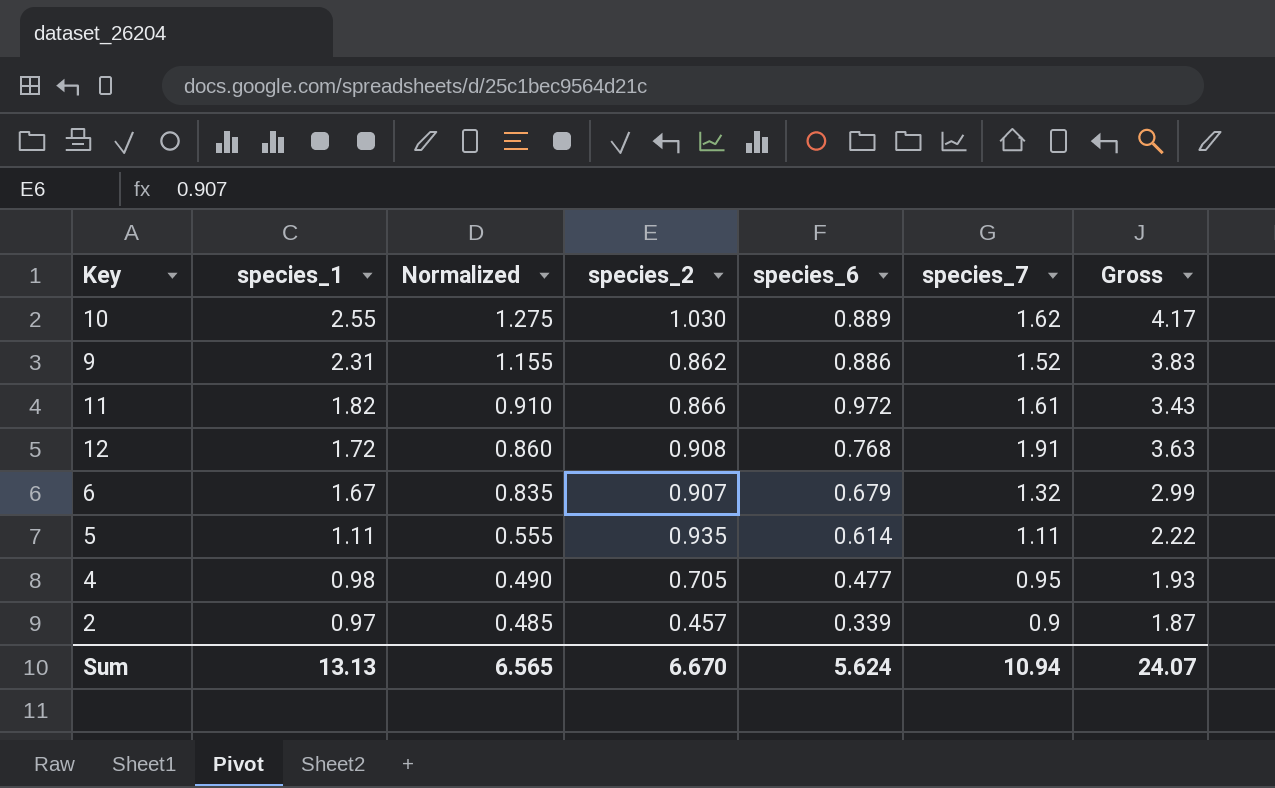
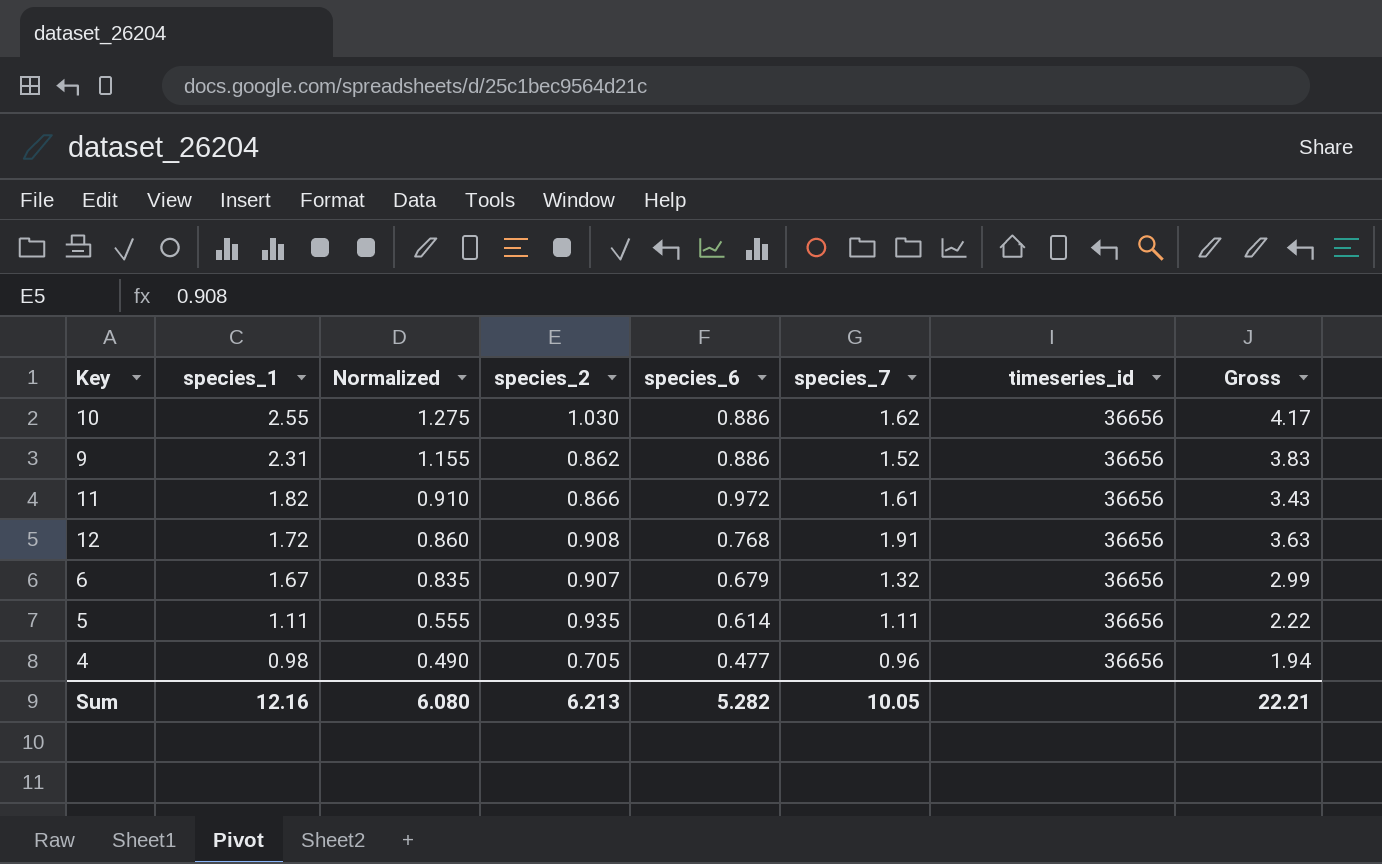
column timeseries_id | position: none -> 7
row 2: 0.97 | 0.485 | 0.457 | 0.339 | 0.9 | 1.87 -> none
10 | species_6: 0.889 -> 0.886
4 | species_7: 0.95 -> 0.96
4 | Gross: 1.93 -> 1.94
Sum | species_1: 13.13 -> 12.16
Sum | Normalized: 6.565 -> 6.080
Sum | species_2: 6.670 -> 6.213
Sum | species_6: 5.624 -> 5.282
Sum | species_7: 10.94 -> 10.05
Sum | Gross: 24.07 -> 22.21

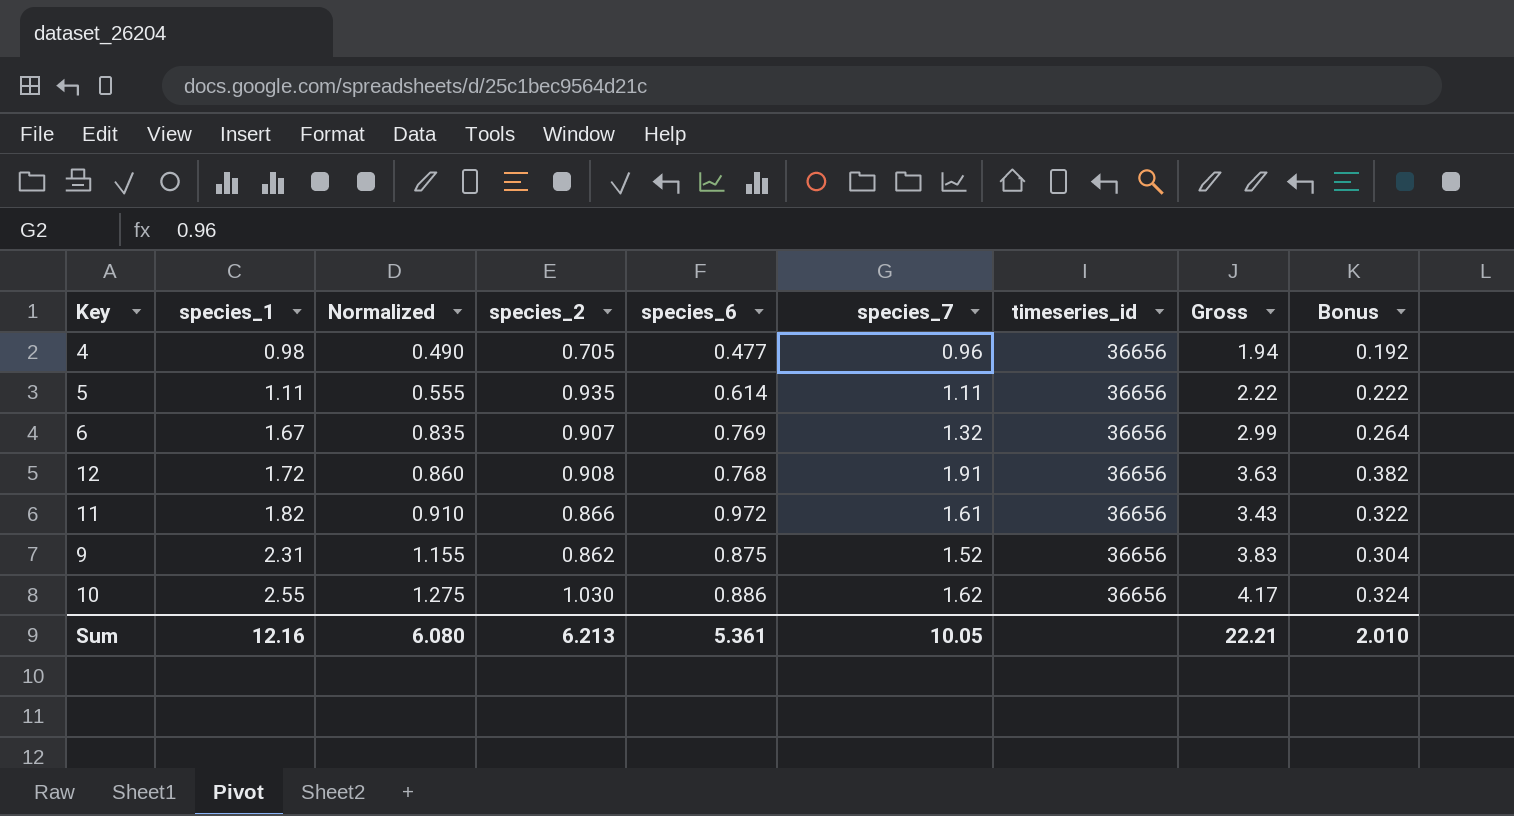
row order: species_1 descending -> species_1 ascending
column Bonus | formula: none -> [species_7] * 0.2
6 | species_6: 0.679 -> 0.769
9 | species_6: 0.886 -> 0.875
Sum | species_6: 5.282 -> 5.361

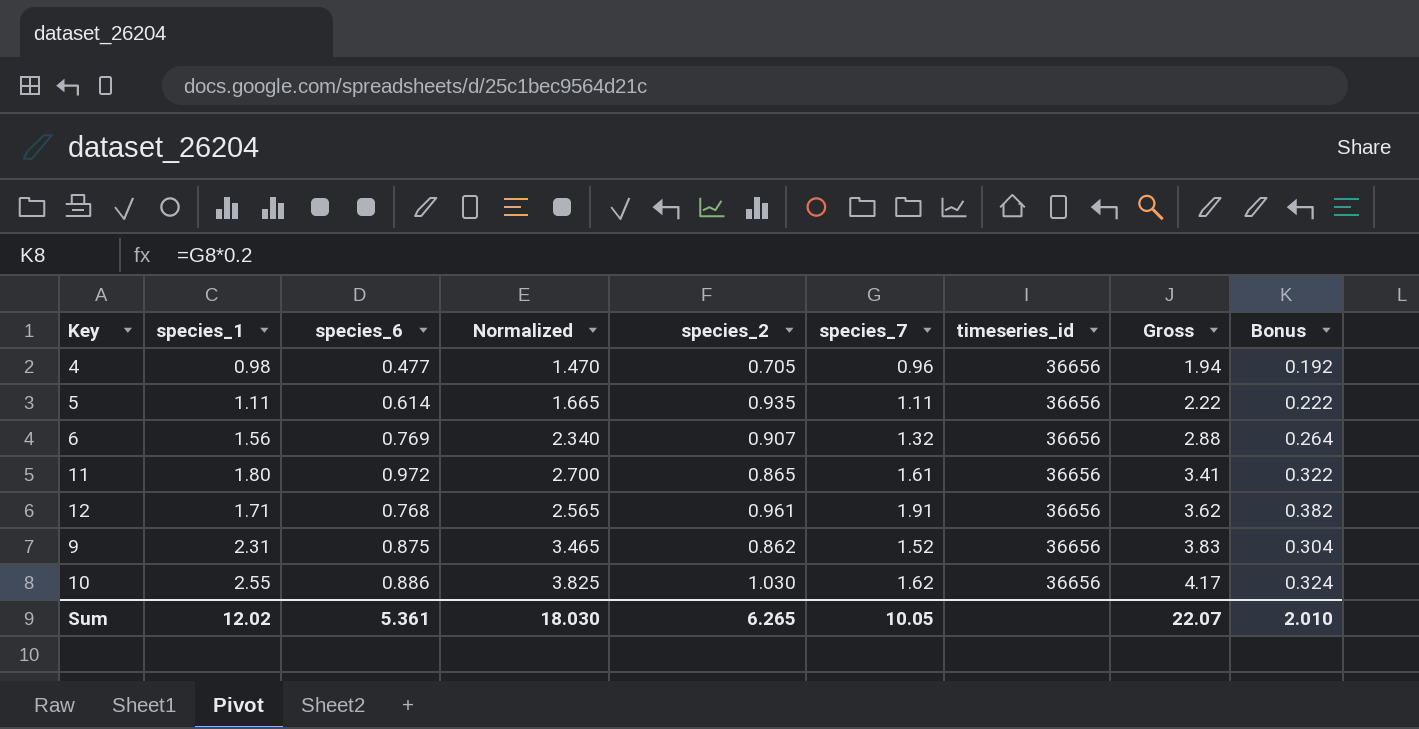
row order: species_1 ascending -> Gross ascending
column species_6 | position: 5 -> 3
column Normalized | formula: [species_1] * 0.5 -> [species_1] * 1.5
6 | species_1: 1.67 -> 1.56
6 | Gross: 2.99 -> 2.88
11 | species_1: 1.82 -> 1.80
11 | species_2: 0.866 -> 0.865
11 | Gross: 3.43 -> 3.41
12 | species_1: 1.72 -> 1.71
12 | species_2: 0.908 -> 0.961
12 | Gross: 3.63 -> 3.62
Sum | species_1: 12.16 -> 12.02
Sum | Normalized: 6.080 -> 18.030
Sum | species_2: 6.213 -> 6.265
Sum | Gross: 22.21 -> 22.07

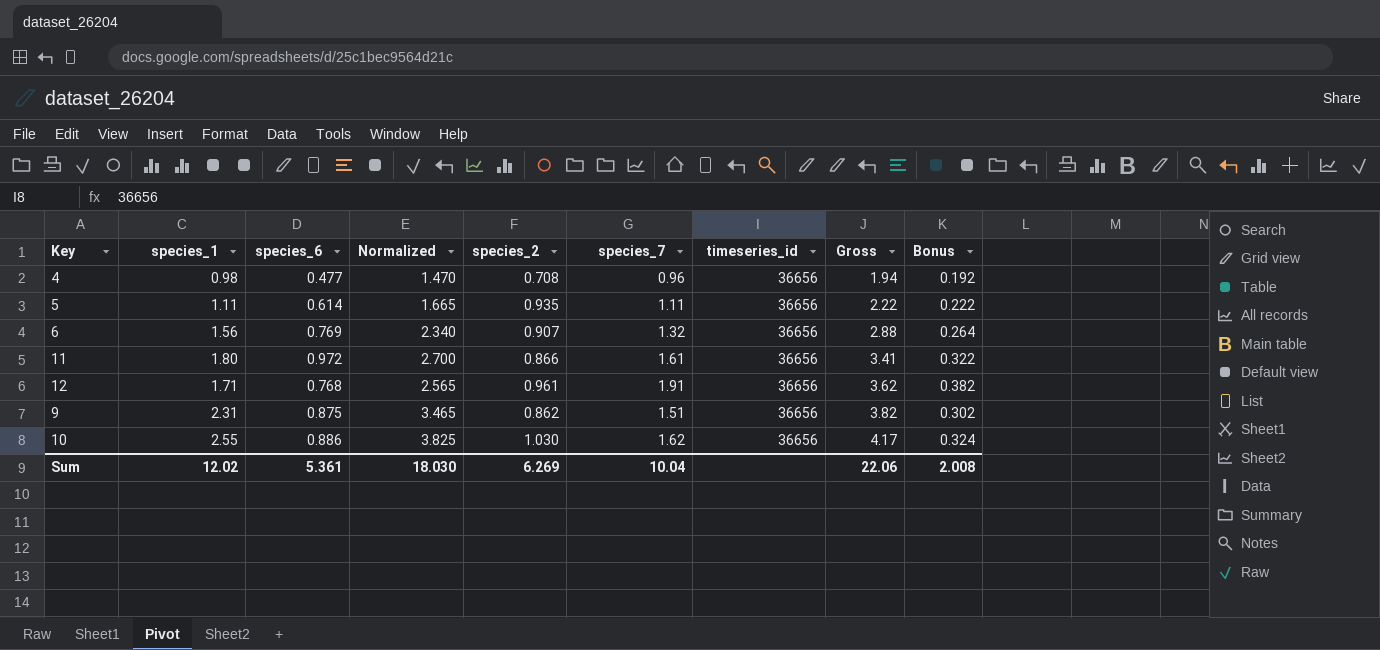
4 | species_2: 0.705 -> 0.708
11 | species_2: 0.865 -> 0.866
9 | species_7: 1.52 -> 1.51
9 | Gross: 3.83 -> 3.82
9 | Bonus: 0.304 -> 0.302
Sum | species_2: 6.265 -> 6.269
Sum | species_7: 10.05 -> 10.04
Sum | Gross: 22.07 -> 22.06
Sum | Bonus: 2.010 -> 2.008

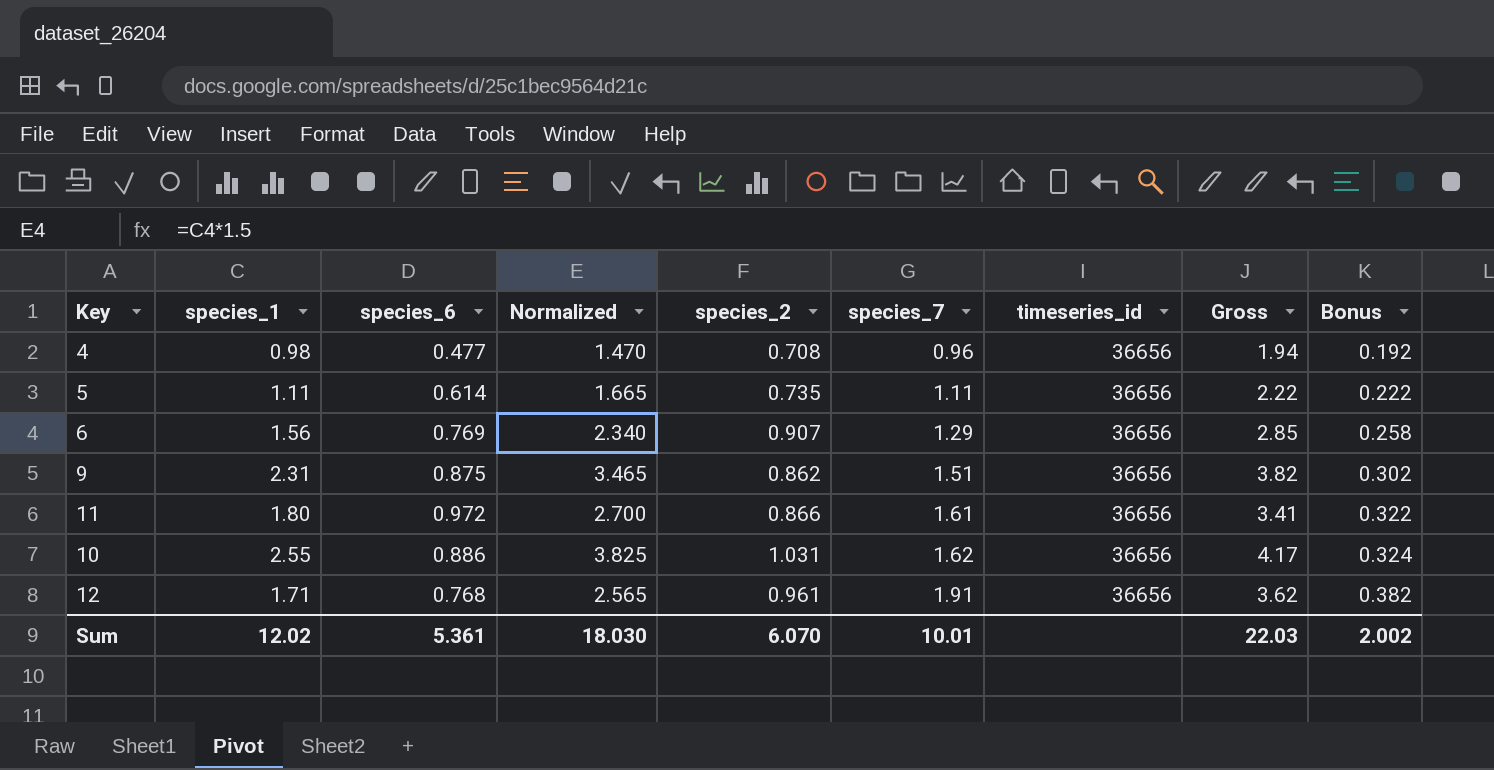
row order: Gross ascending -> species_7 ascending
5 | species_2: 0.935 -> 0.735
6 | species_7: 1.32 -> 1.29
6 | Gross: 2.88 -> 2.85
6 | Bonus: 0.264 -> 0.258
10 | species_2: 1.030 -> 1.031
Sum | species_2: 6.269 -> 6.070
Sum | species_7: 10.04 -> 10.01
Sum | Gross: 22.06 -> 22.03
Sum | Bonus: 2.008 -> 2.002

